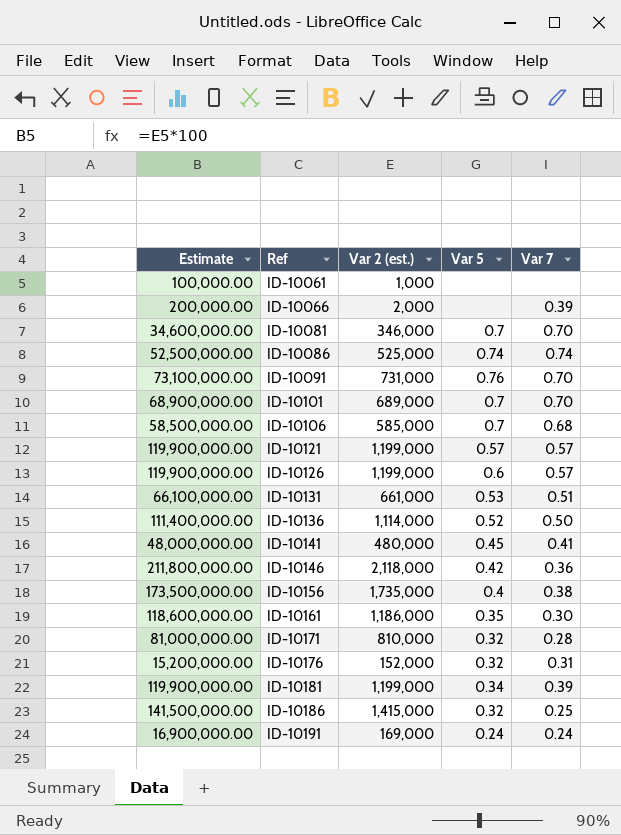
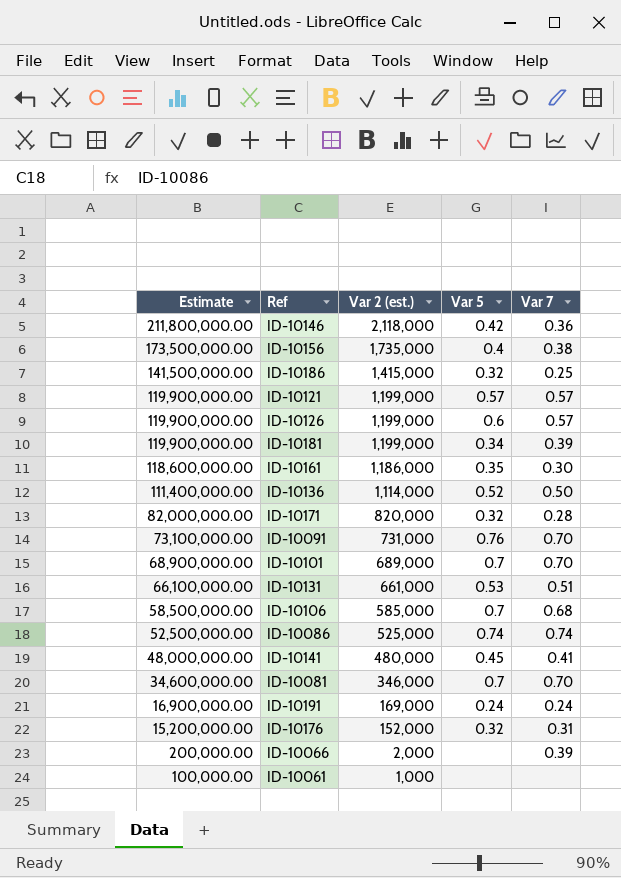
row order: Ref ascending -> Estimate descending
ID-10171 | Estimate: 81,000,000.00 -> 82,000,000.00
ID-10171 | Var 2 (est.): 810,000 -> 820,000

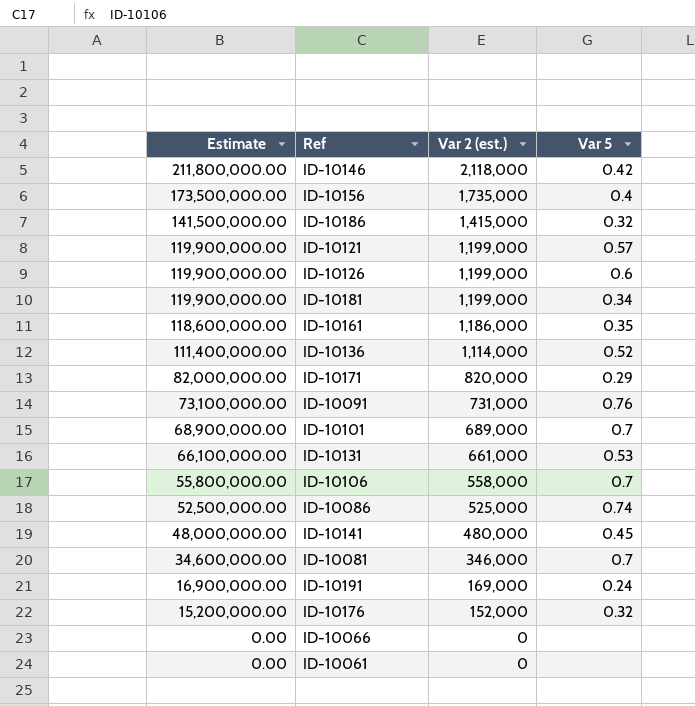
column Var 7 | position: 5 -> none
ID-10171 | Var 5: 0.32 -> 0.29
ID-10106 | Estimate: 58,500,000.00 -> 55,800,000.00
ID-10106 | Var 2 (est.): 585,000 -> 558,000
ID-10066 | Estimate: 200,000.00 -> 0.00
ID-10066 | Var 2 (est.): 2,000 -> 0
ID-10061 | Estimate: 100,000.00 -> 0.00
ID-10061 | Var 2 (est.): 1,000 -> 0

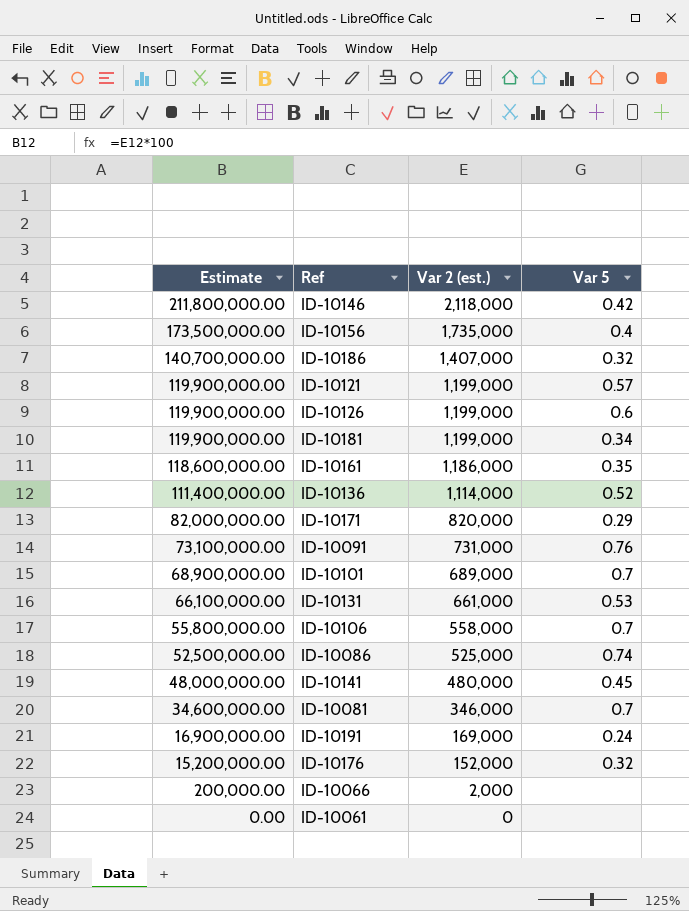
ID-10186 | Estimate: 141,500,000.00 -> 140,700,000.00
ID-10186 | Var 2 (est.): 1,415,000 -> 1,407,000
ID-10066 | Estimate: 0.00 -> 200,000.00
ID-10066 | Var 2 (est.): 0 -> 2,000

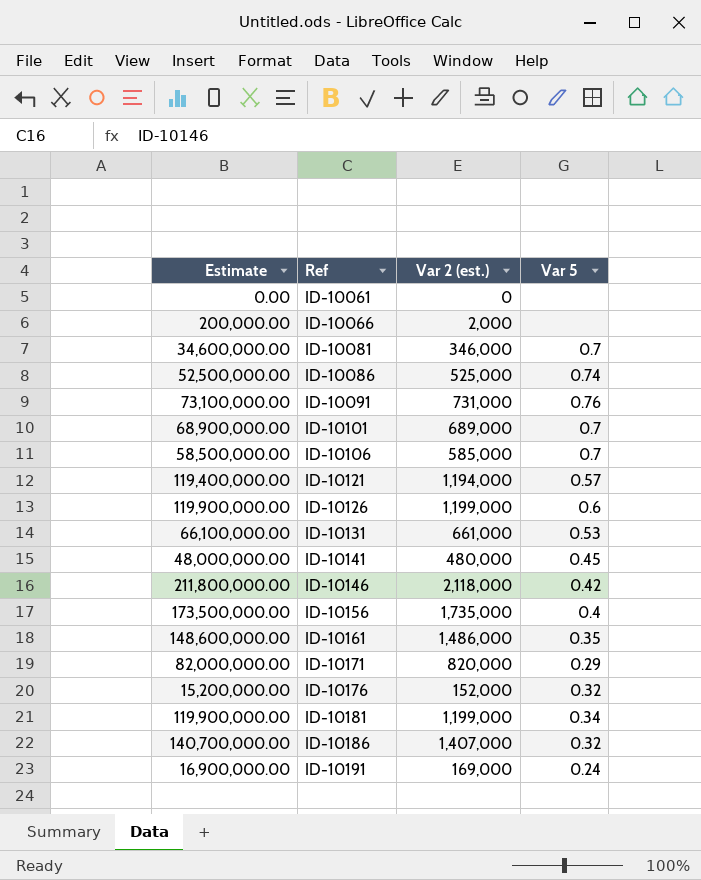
row order: Estimate descending -> Ref ascending
row ID-10136: 111,400,000.00 | 1,114,000 | 0.52 -> none
ID-10106 | Estimate: 55,800,000.00 -> 58,500,000.00
ID-10106 | Var 2 (est.): 558,000 -> 585,000
ID-10121 | Estimate: 119,900,000.00 -> 119,400,000.00
ID-10121 | Var 2 (est.): 1,199,000 -> 1,194,000
ID-10161 | Estimate: 118,600,000.00 -> 148,600,000.00
ID-10161 | Var 2 (est.): 1,186,000 -> 1,486,000

